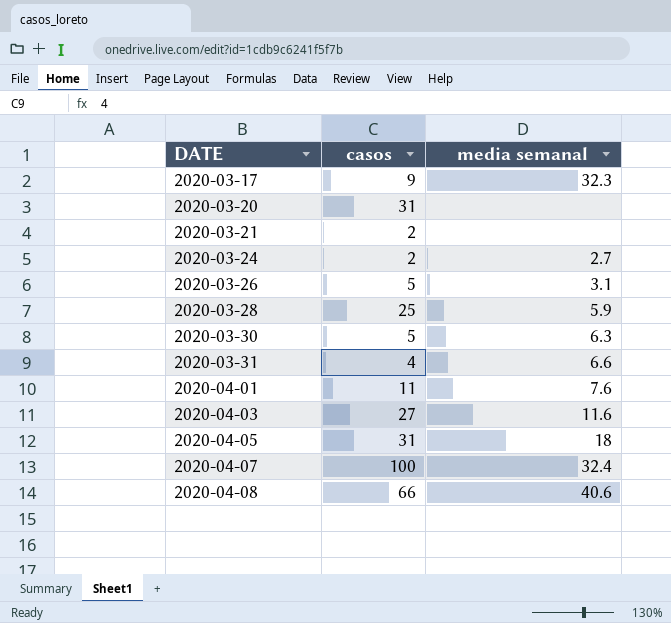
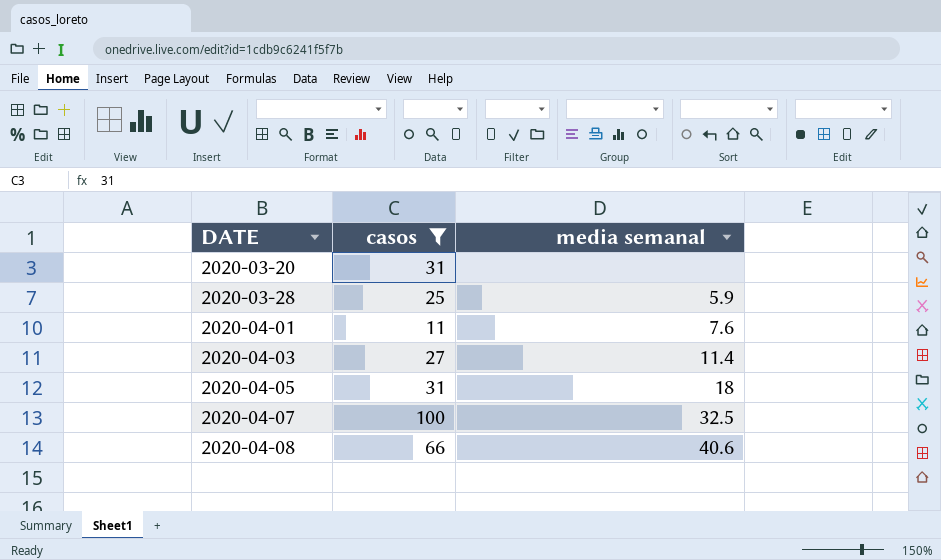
filter: none -> casos >= 11
2020-04-03 | media semanal: 11.6 -> 11.4
2020-04-07 | media semanal: 32.4 -> 32.5

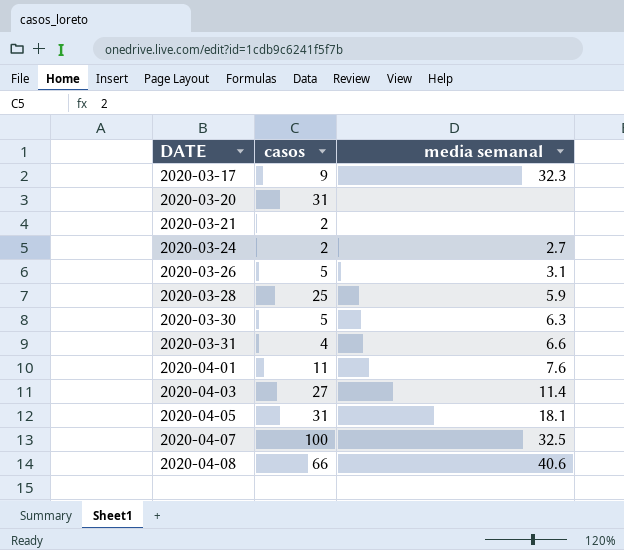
filter: casos >= 11 -> none
2020-04-05 | media semanal: 18 -> 18.1

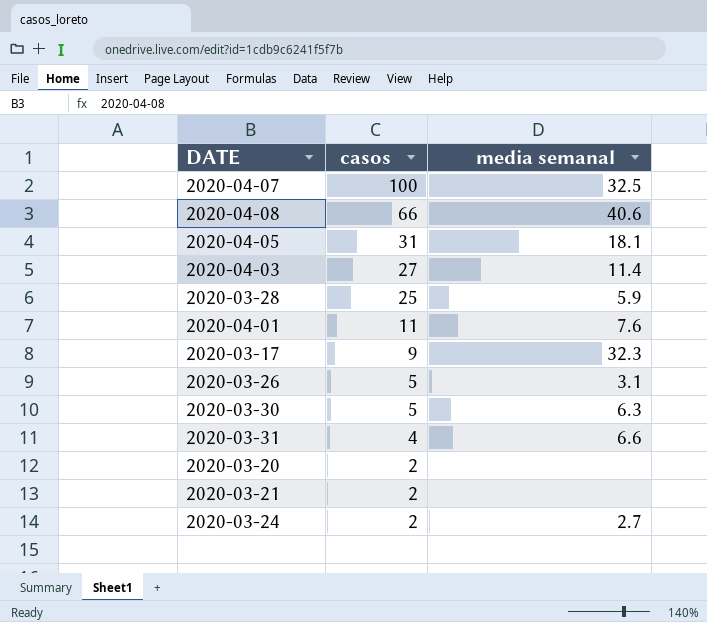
row order: DATE ascending -> casos descending
2020-03-20 | casos: 31 -> 2

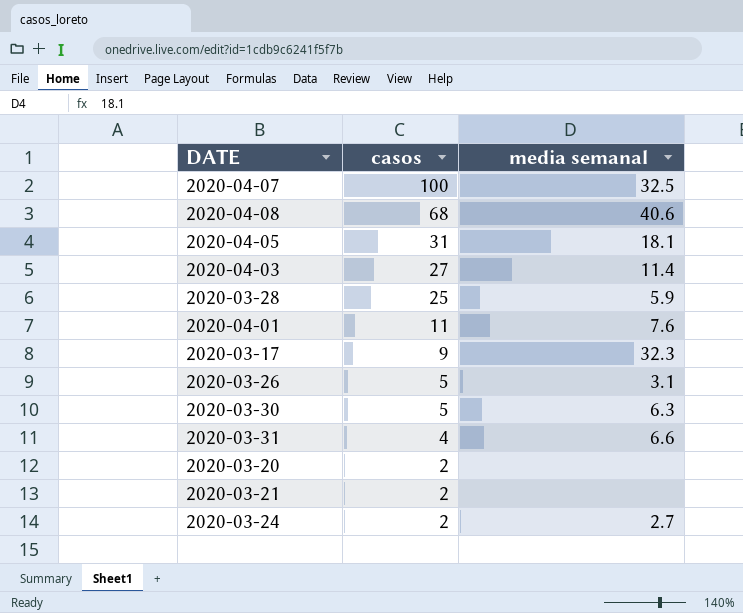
2020-04-08 | casos: 66 -> 68

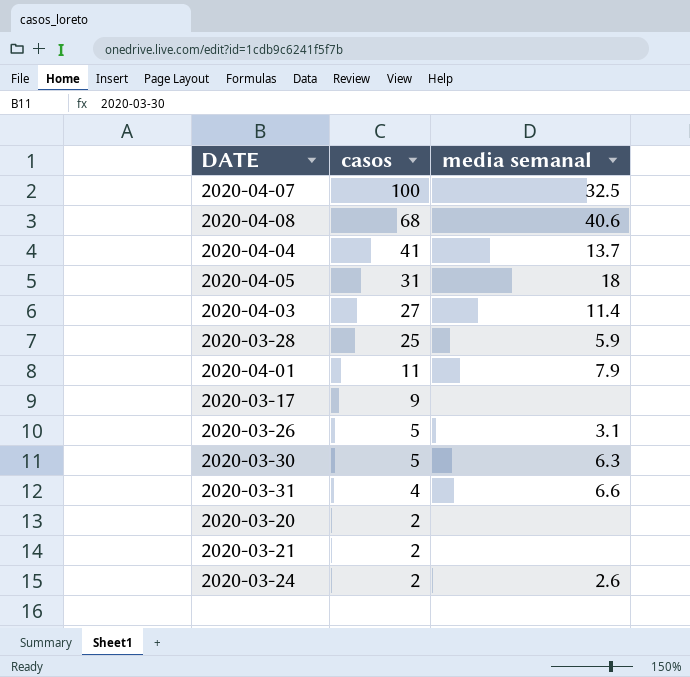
row 2020-04-04: none -> 41 | 13.7
2020-04-05 | media semanal: 18.1 -> 18
2020-04-01 | media semanal: 7.6 -> 7.9
2020-03-17 | media semanal: 32.3 -> none
2020-03-24 | media semanal: 2.7 -> 2.6

